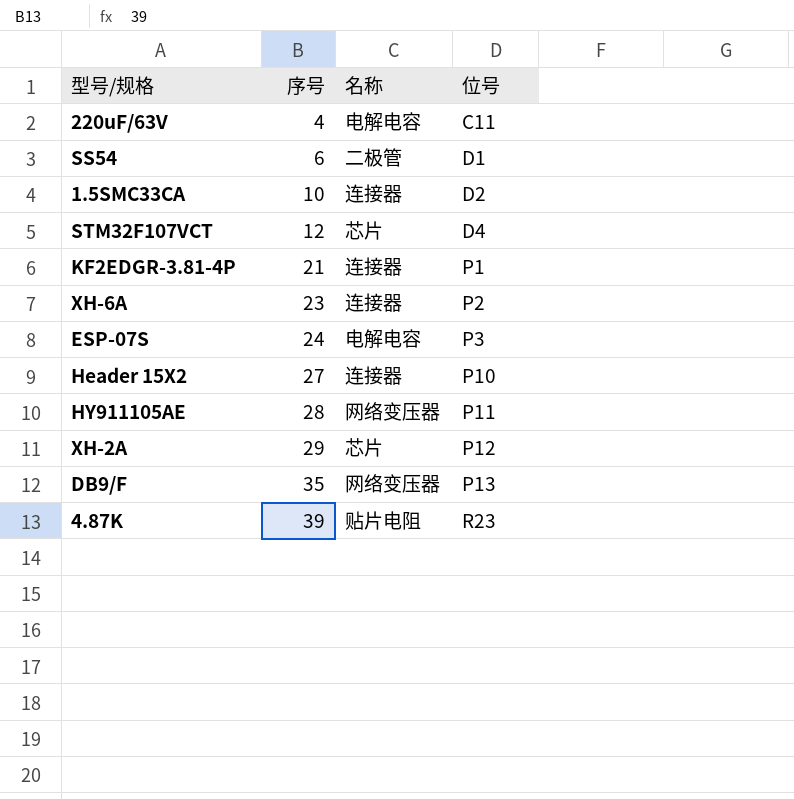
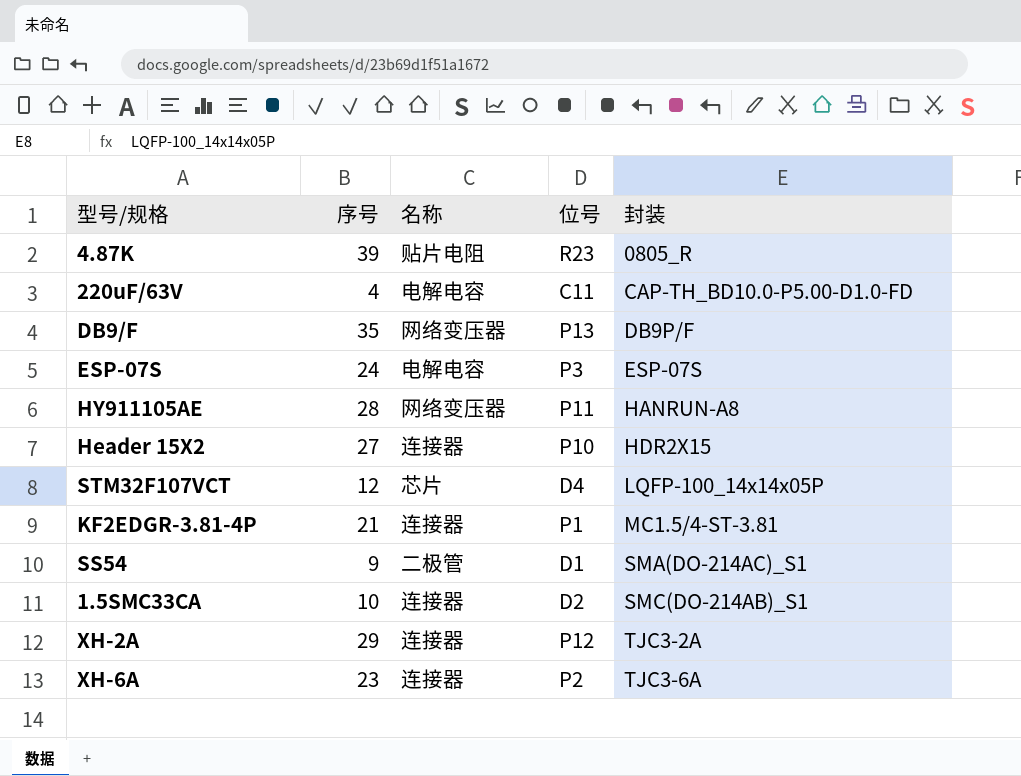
row order: 序号 ascending -> 封装 ascending
column 封装 | position: none -> 5
SS54 | 序号: 6 -> 9
XH-2A | 名称: 芯片 -> 连接器

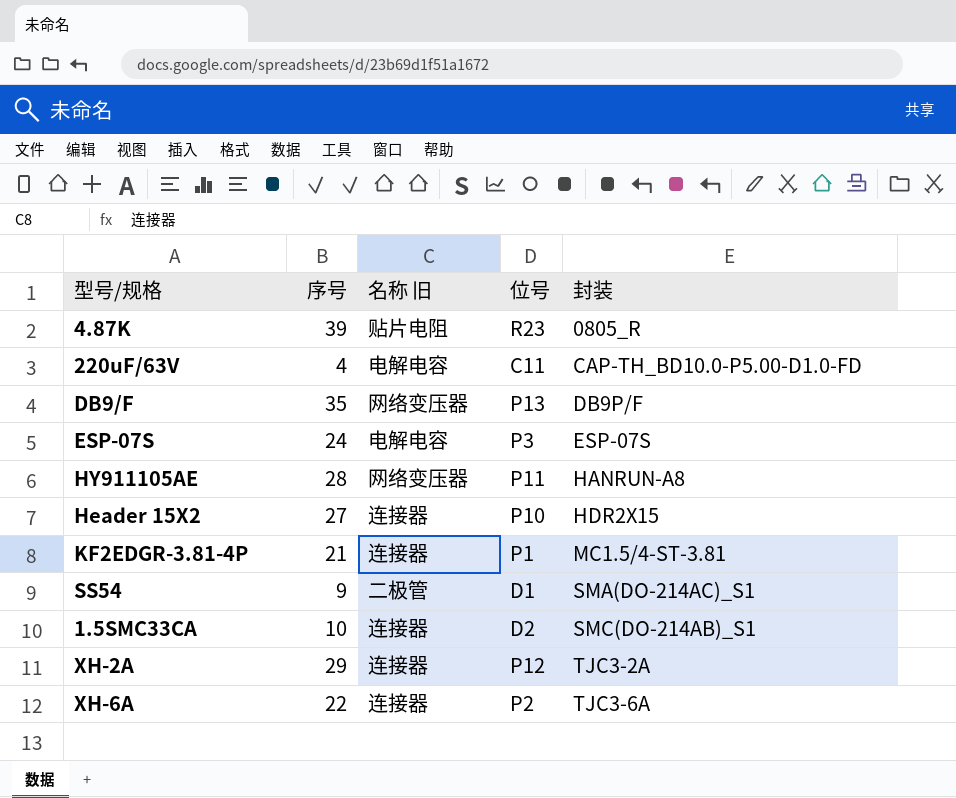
column name: 名称 -> 名称 旧
row STM32F107VCT: 12 | 芯片 | D4 | LQFP-100_14x14x05P -> none
XH-6A | 序号: 23 -> 22

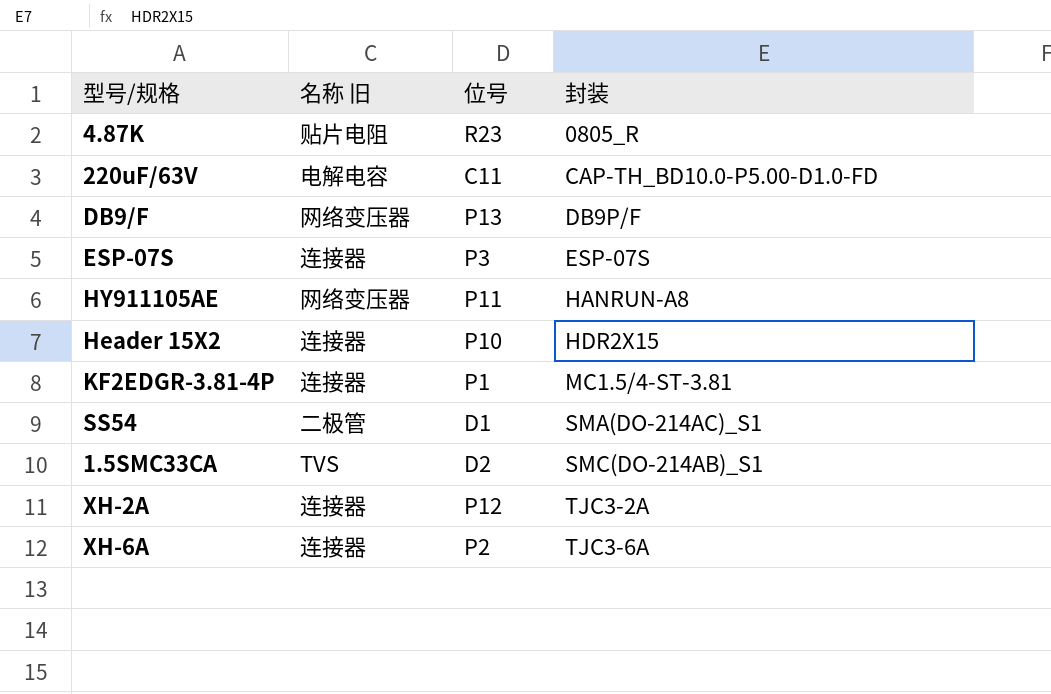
column 序号 | position: 2 -> none
ESP-07S | 名称 旧: 电解电容 -> 连接器
1.5SMC33CA | 名称 旧: 连接器 -> TVS

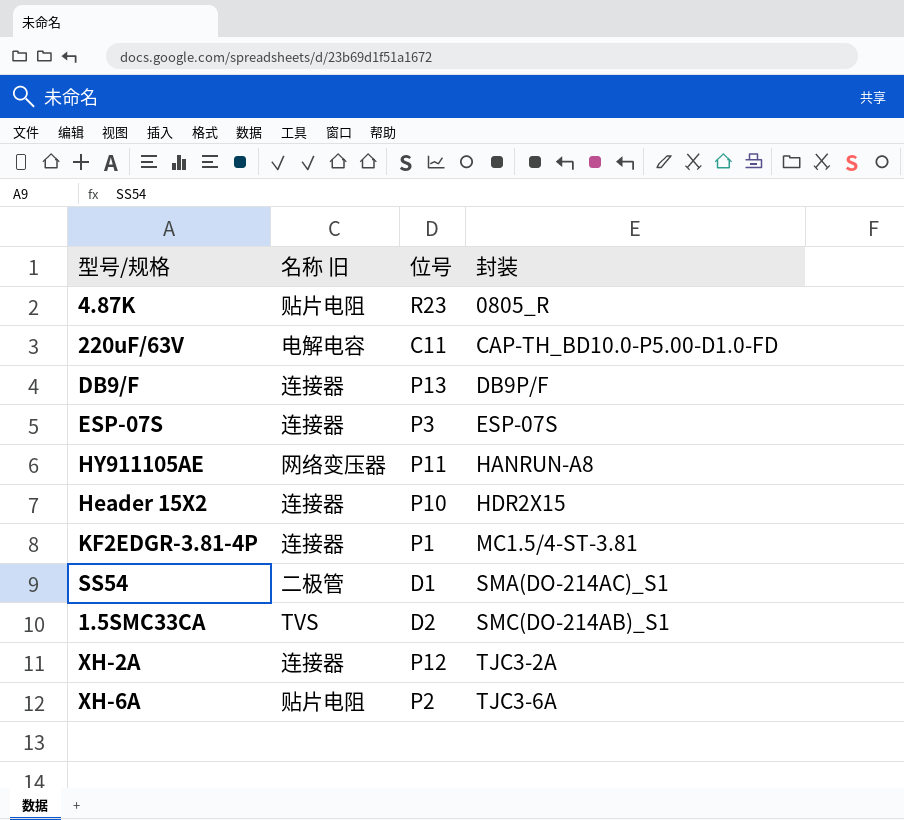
DB9/F | 名称 旧: 网络变压器 -> 连接器
XH-6A | 名称 旧: 连接器 -> 贴片电阻

